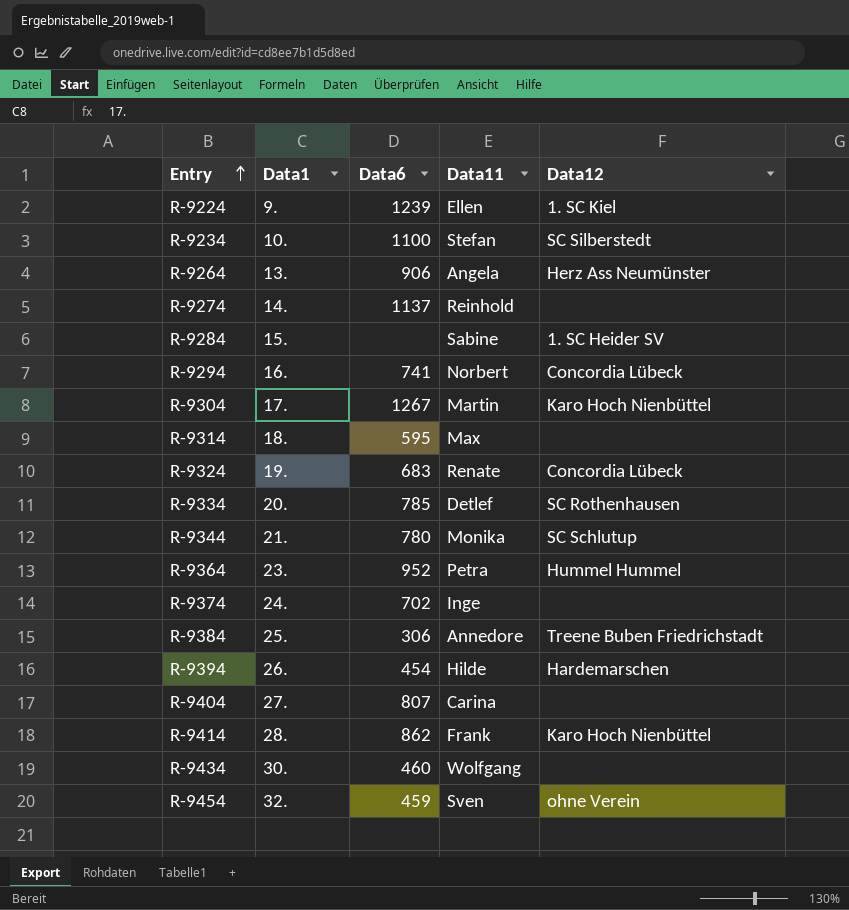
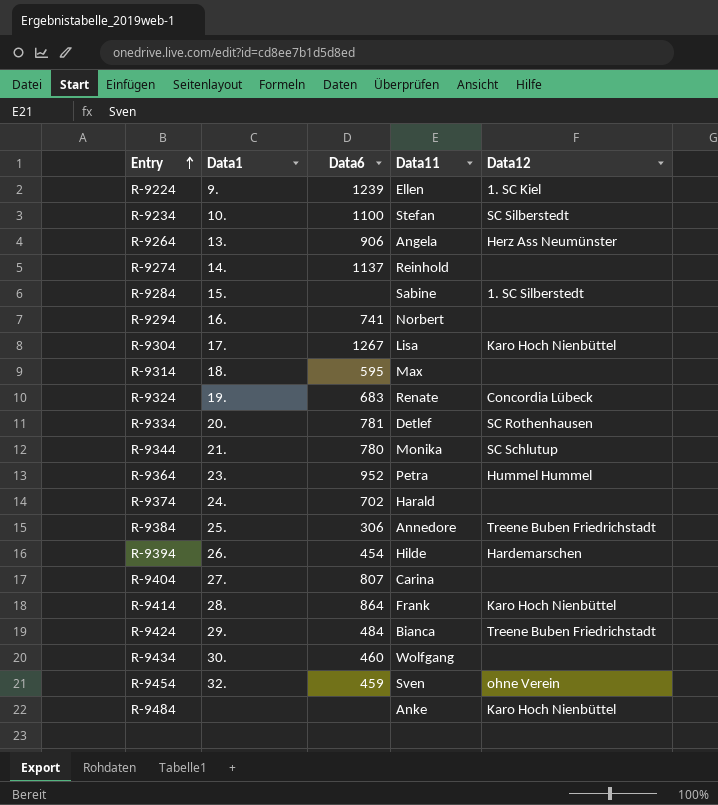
R-9284 | Data12: 1. SC Heider SV -> 1. SC Silberstedt
R-9294 | Data12: Concordia Lübeck -> none
R-9304 | Data11: Martin -> Lisa
R-9334 | Data6: 785 -> 781
R-9374 | Data11: Inge -> Harald
R-9414 | Data6: 862 -> 864
row R-9424: none -> 29. | 484 | Bianca | Treene Buben Friedrichstadt
row R-9484: none -> none | none | Anke | Karo Hoch Nienbüttel

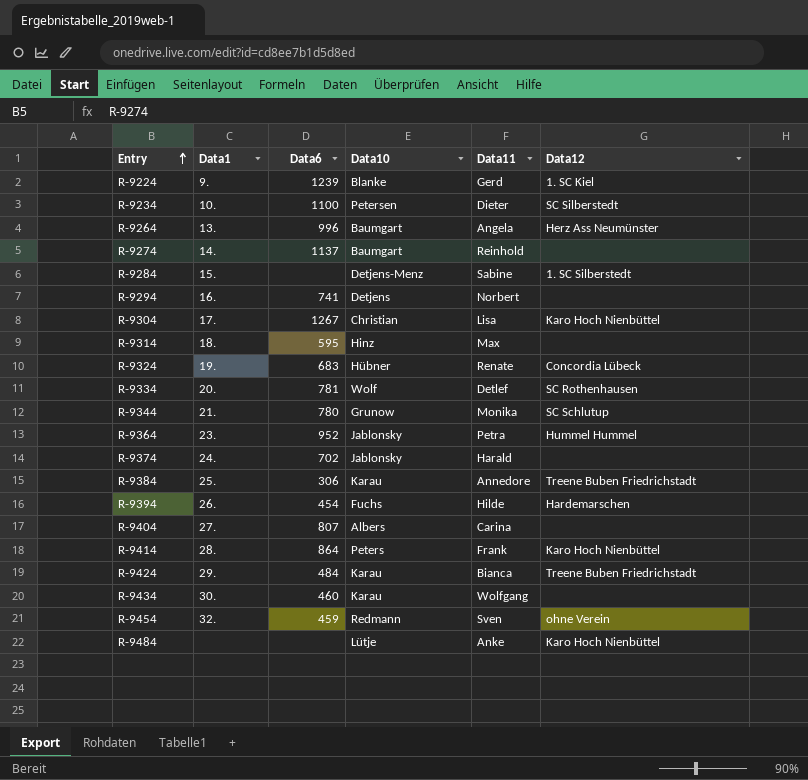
column Data10 | position: none -> 4
R-9224 | Data11: Ellen -> Gerd
R-9234 | Data11: Stefan -> Dieter
R-9264 | Data6: 906 -> 996

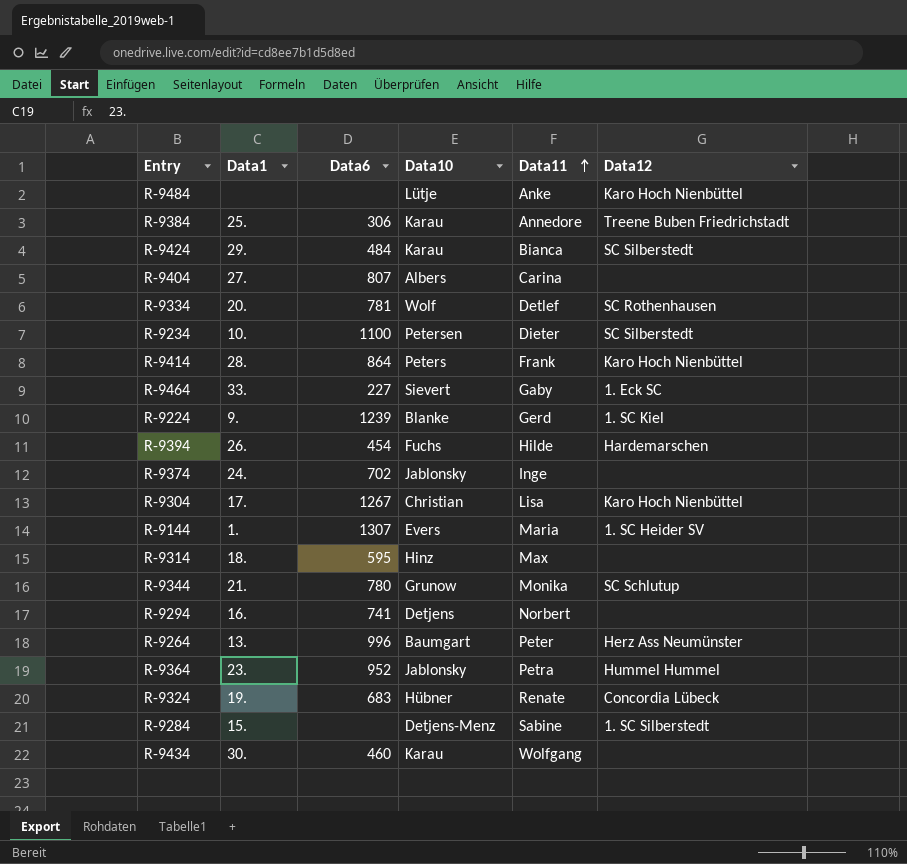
row order: Entry ascending -> Data11 ascending
row R-9274: 14. | 1137 | Baumgart | Reinhold | none -> none
row R-9454: 32. | 459 | Redmann | Sven | ohne Verein -> none
R-9424 | Data12: Treene Buben Friedrichstadt -> SC Silberstedt
row R-9464: none -> 33. | 227 | Sievert | Gaby | 1. Eck SC
R-9374 | Data11: Harald -> Inge
row R-9144: none -> 1. | 1307 | Evers | Maria | 1. SC Heider SV
R-9264 | Data11: Angela -> Peter

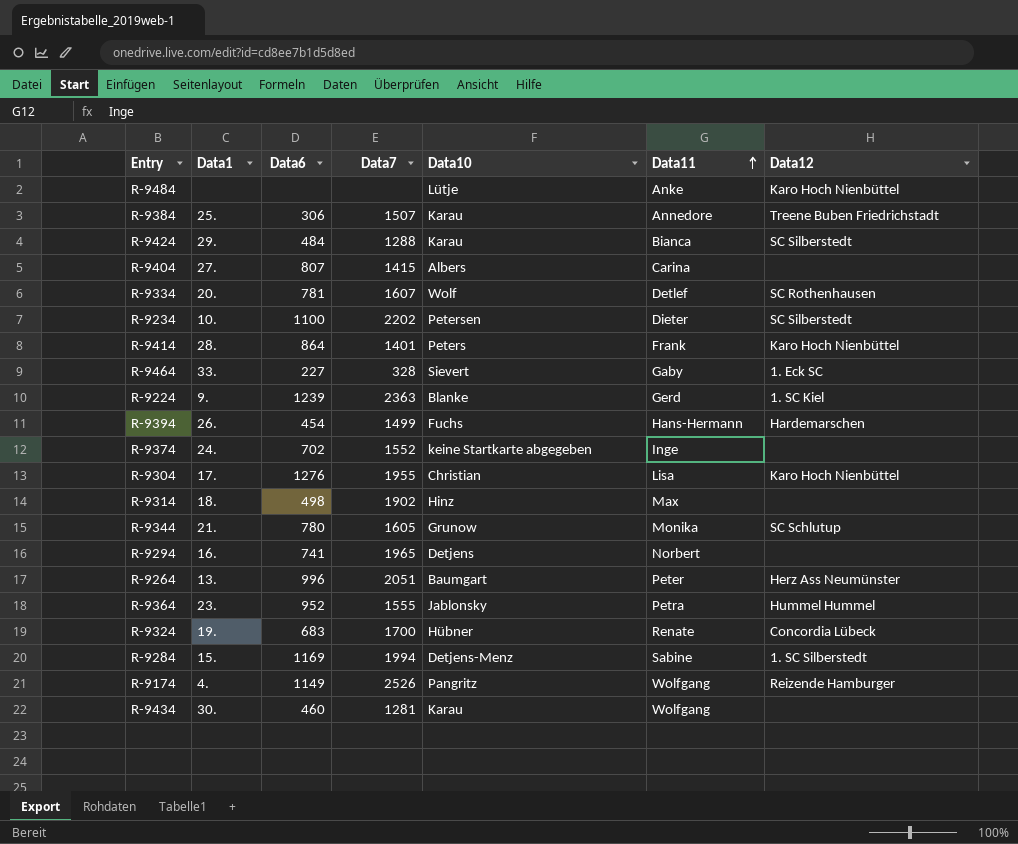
column Data7 | position: none -> 4
row R-9144: 1. | 1307 | Evers | Maria | 1. SC Heider SV -> none
R-9394 | Data11: Hilde -> Hans-Hermann
R-9374 | Data10: Jablonsky -> keine Startkarte abgegeben
R-9304 | Data6: 1267 -> 1276
R-9314 | Data6: 595 -> 498
R-9284 | Data6: none -> 1169
row R-9174: none -> 4. | 1149 | 2526 | Pangritz | Wolfgang | Reizende Hamburger

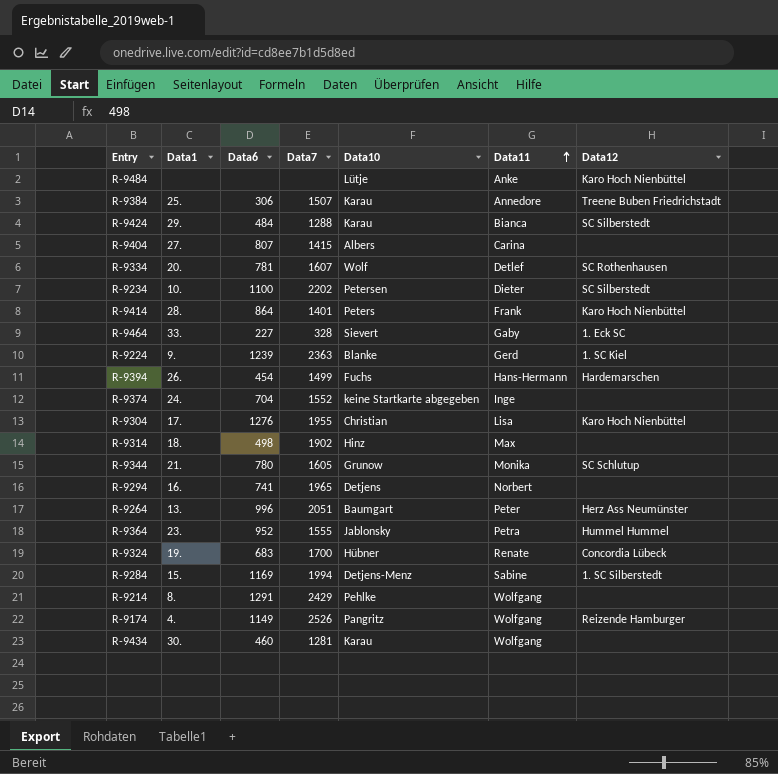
R-9374 | Data6: 702 -> 704
row R-9214: none -> 8. | 1291 | 2429 | Pehlke | Wolfgang | none

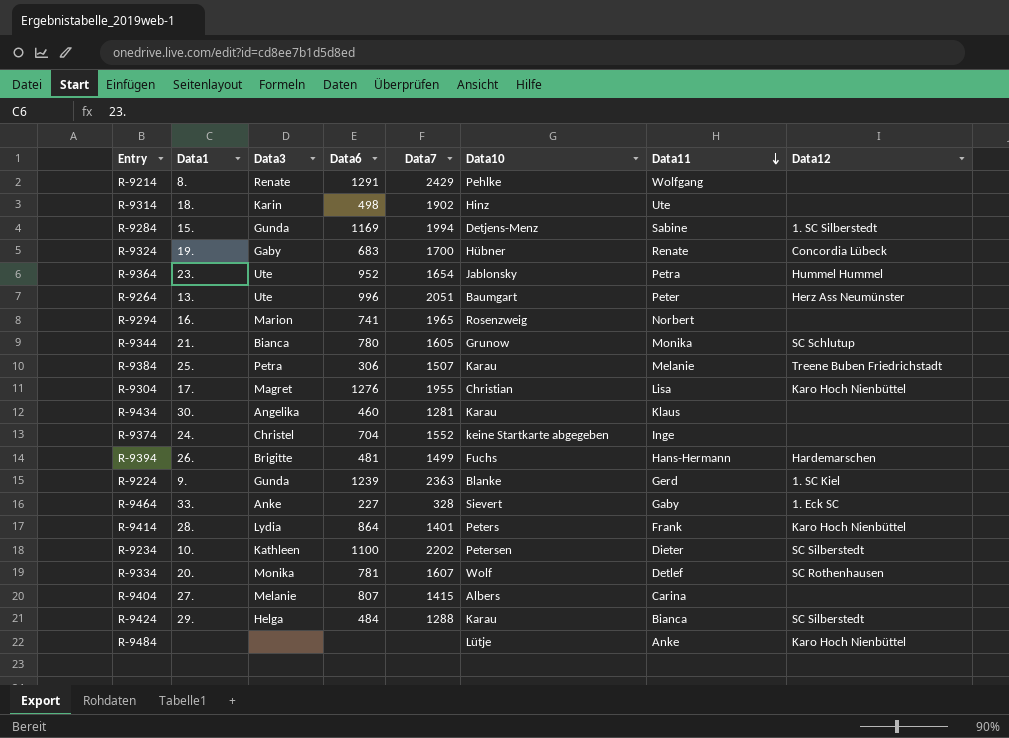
row order: Data11 ascending -> Data11 descending
column Data3 | position: none -> 3
row R-9174: 4. | 1149 | 2526 | Pangritz | Wolfgang | Reizende Hamburger -> none
R-9314 | Data11: Max -> Ute
R-9364 | Data7: 1555 -> 1654
R-9294 | Data10: Detjens -> Rosenzweig
R-9384 | Data11: Annedore -> Melanie
R-9434 | Data11: Wolfgang -> Klaus
R-9394 | Data6: 454 -> 481

